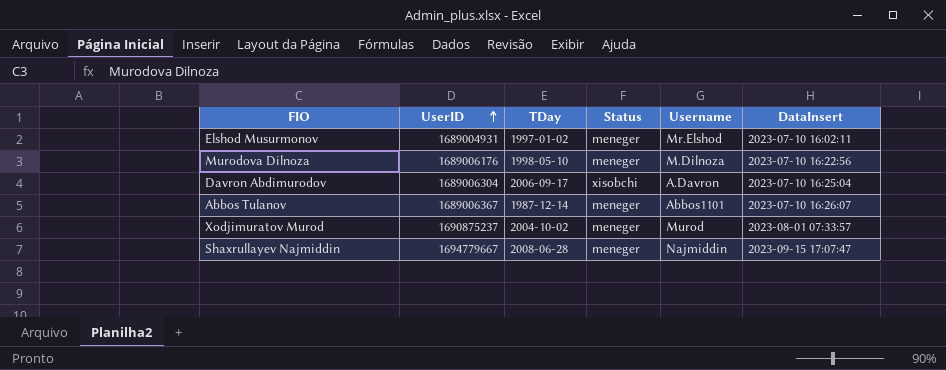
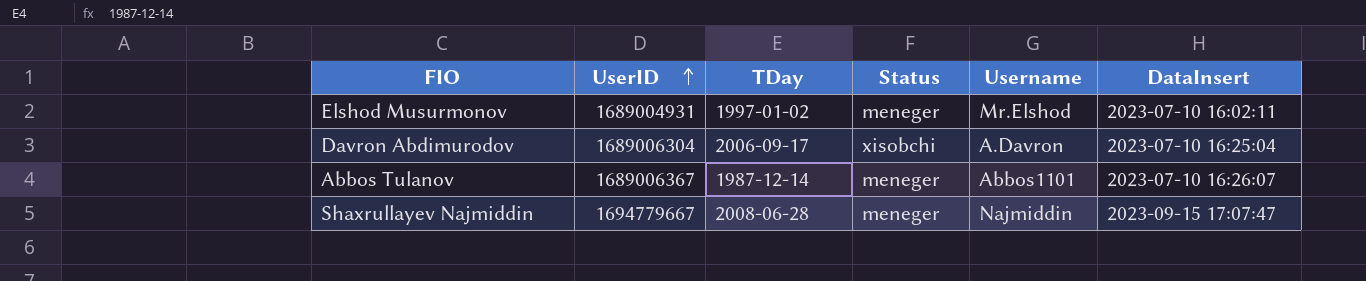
row Murodova Dilnoza: 1689006176 | 1998-05-10 | meneger | M.Dilnoza | 2023-07-10 16:22:56 -> none
row Xodjimuratov Murod: 1690875237 | 2004-10-02 | meneger | Murod | 2023-08-01 07:33:57 -> none

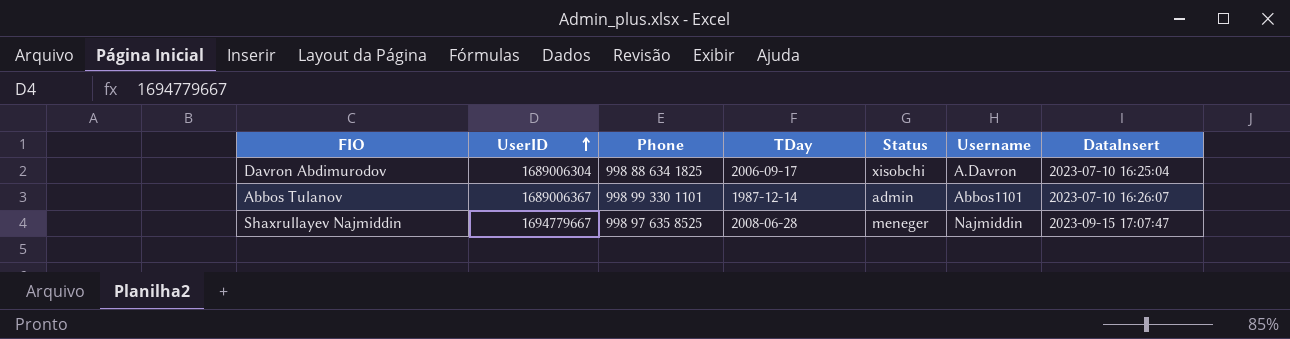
column Phone | position: none -> 3
row Elshod Musurmonov: 1689004931 | 1997-01-02 | meneger | Mr.Elshod | 2023-07-10 16:02:11 -> none
Abbos Tulanov | Status: meneger -> admin

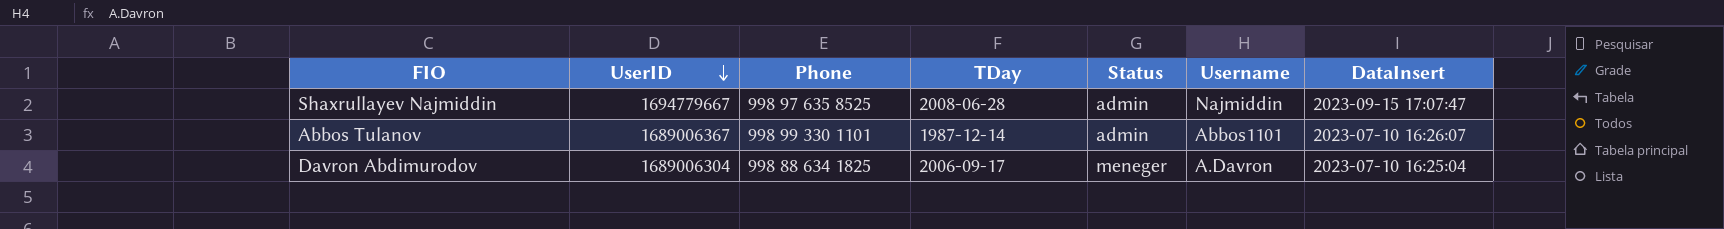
row order: UserID ascending -> UserID descending
Shaxrullayev Najmiddin | Status: meneger -> admin
Davron Abdimurodov | Status: xisobchi -> meneger

